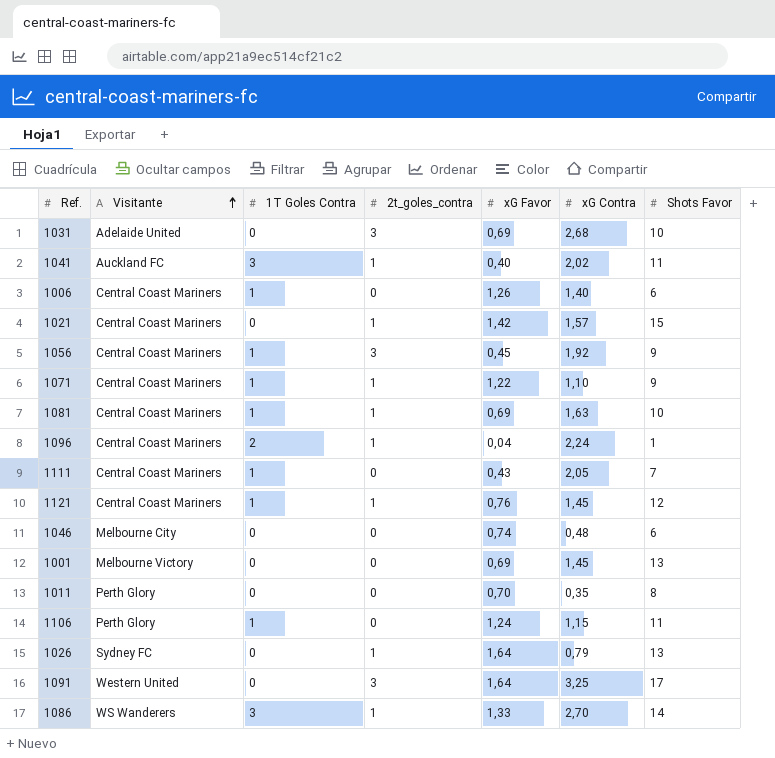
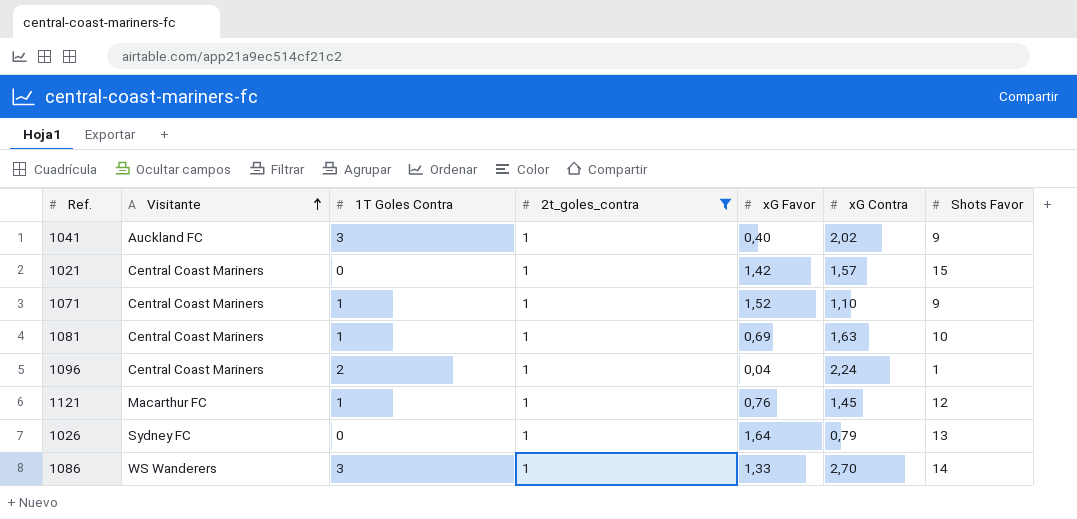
filter: none -> 2t_goles_contra = 1
1041 | Shots Favor: 11 -> 9
1071 | xG Favor: 1,22 -> 1,52
1121 | Visitante: Central Coast Mariners -> Macarthur FC

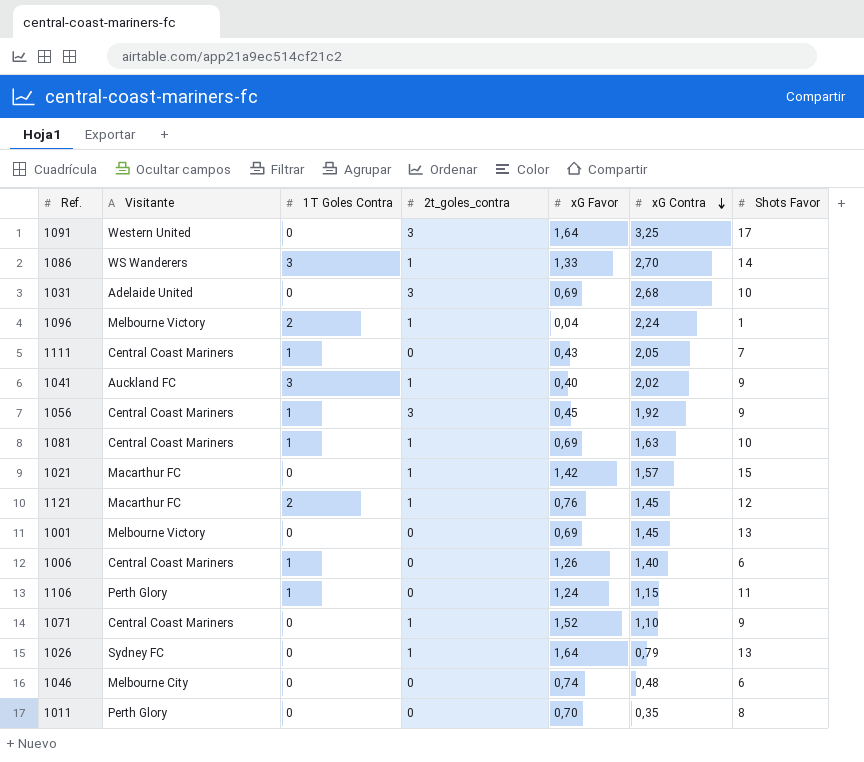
filter: 2t_goles_contra = 1 -> none
row order: Visitante ascending -> xG Contra descending
1096 | Visitante: Central Coast Mariners -> Melbourne Victory
1021 | Visitante: Central Coast Mariners -> Macarthur FC
1121 | 1T Goles Contra: 1 -> 2
1071 | 1T Goles Contra: 1 -> 0

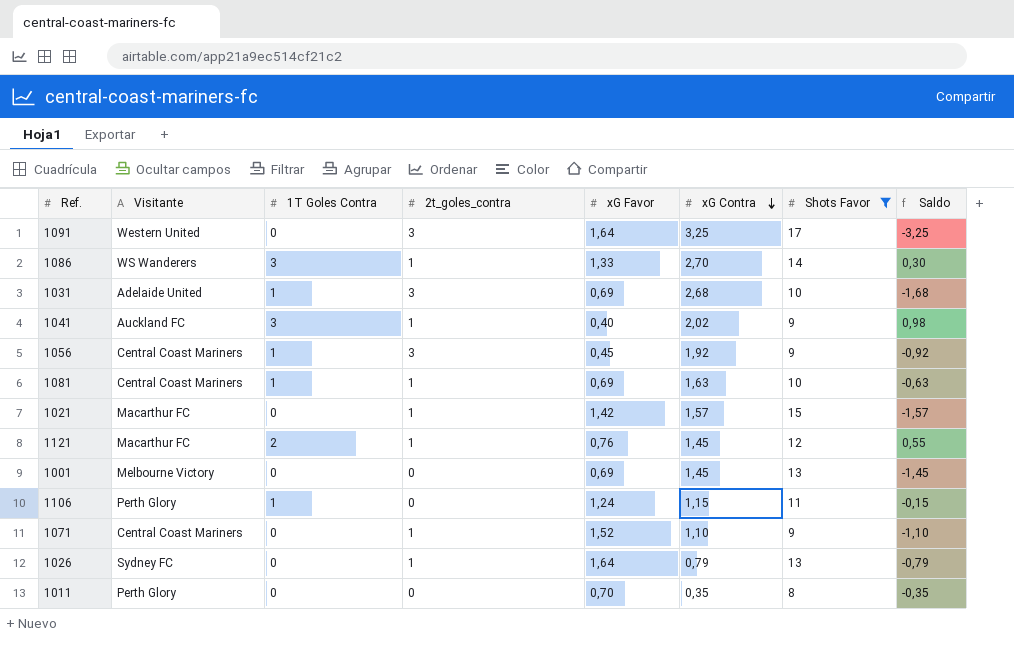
filter: none -> Shots Favor >= 8
column Saldo | formula: none -> [1T Goles Contra] - [xG Contra]
1031 | 1T Goles Contra: 0 -> 1

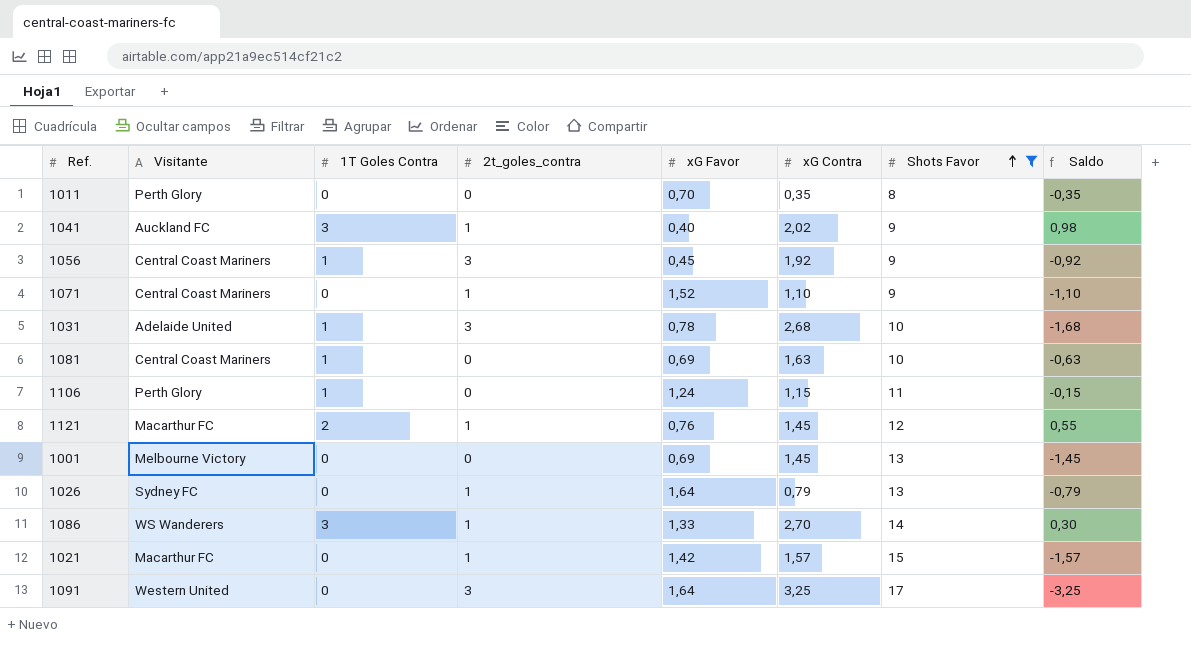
row order: xG Contra descending -> Shots Favor ascending
1031 | xG Favor: 0,69 -> 0,78
1081 | 2t_goles_contra: 1 -> 0

